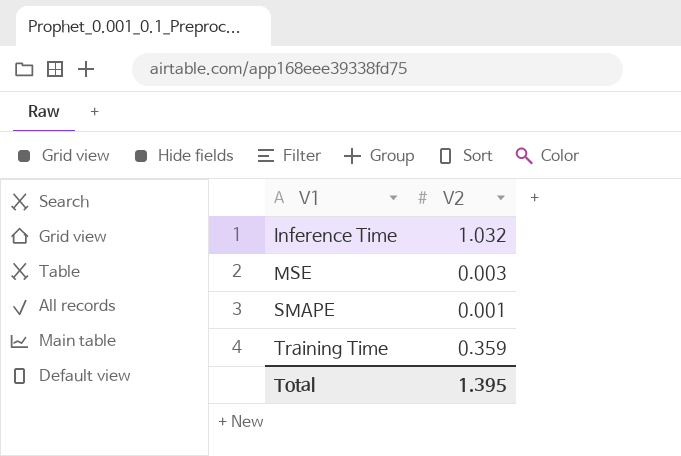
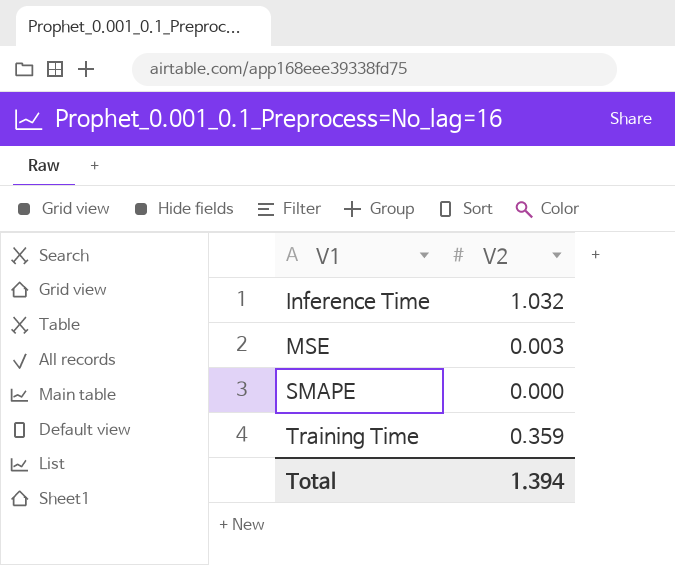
SMAPE | V2: 0.001 -> 0.000
Total | V2: 1.395 -> 1.394

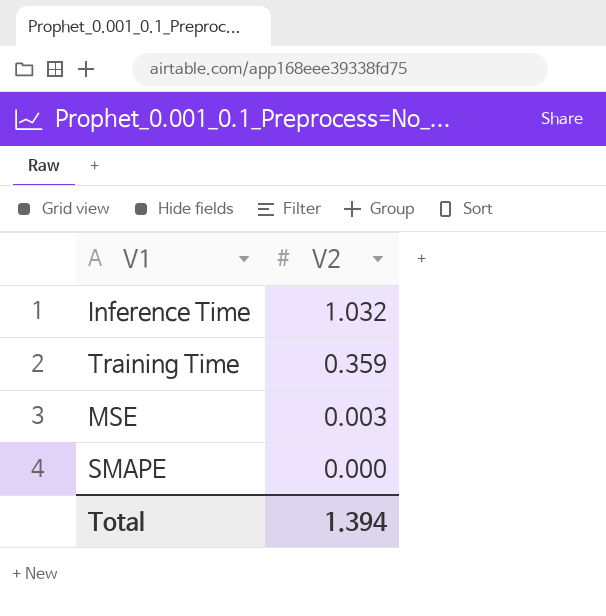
row order: V1 ascending -> V2 descending

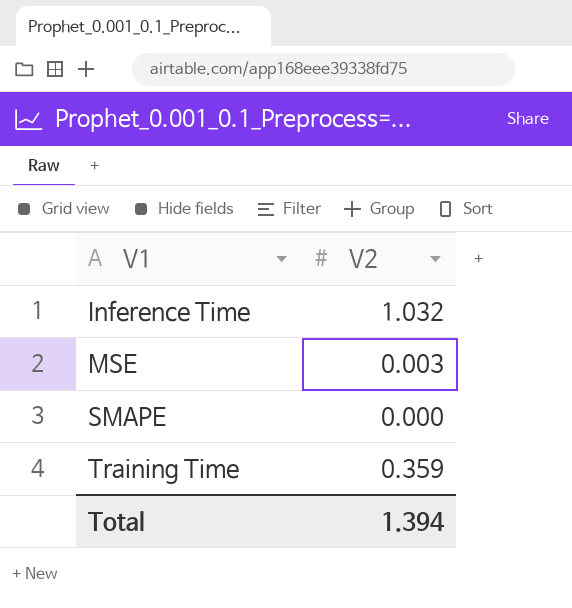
row order: V2 descending -> V1 ascending

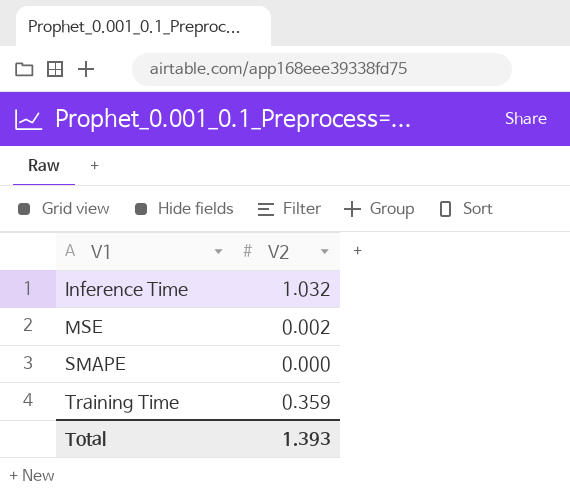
MSE | V2: 0.003 -> 0.002
Total | V2: 1.394 -> 1.393

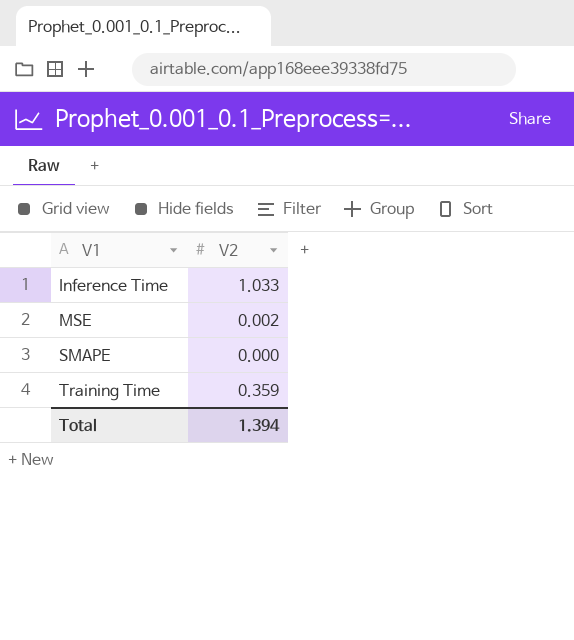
Inference Time | V2: 1.032 -> 1.033
Total | V2: 1.393 -> 1.394

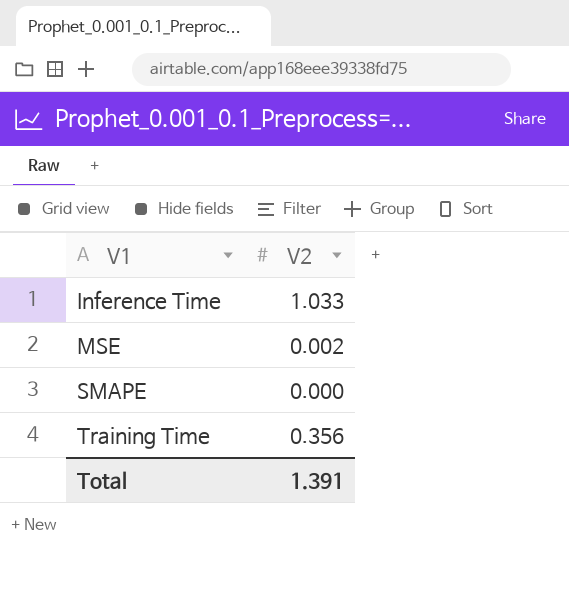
Training Time | V2: 0.359 -> 0.356
Total | V2: 1.394 -> 1.391

